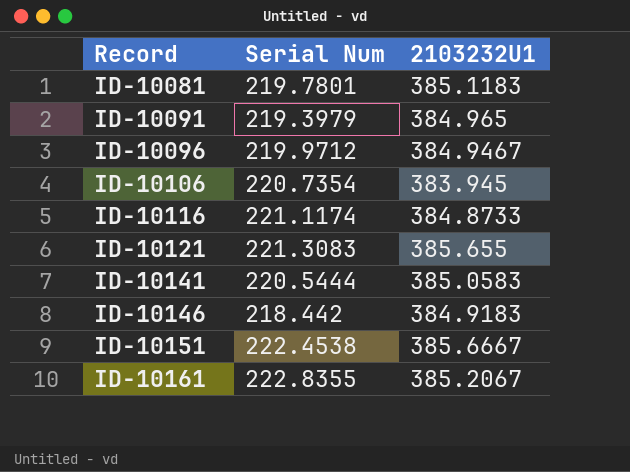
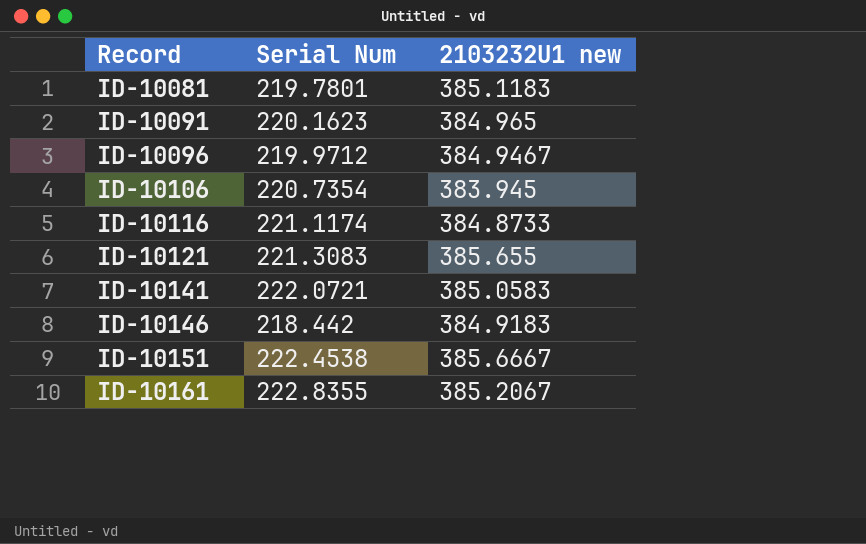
column name: 2103232U1 -> 2103232U1 new
ID-10091 | Serial Num: 219.3979 -> 220.1623
ID-10141 | Serial Num: 220.5444 -> 222.0721

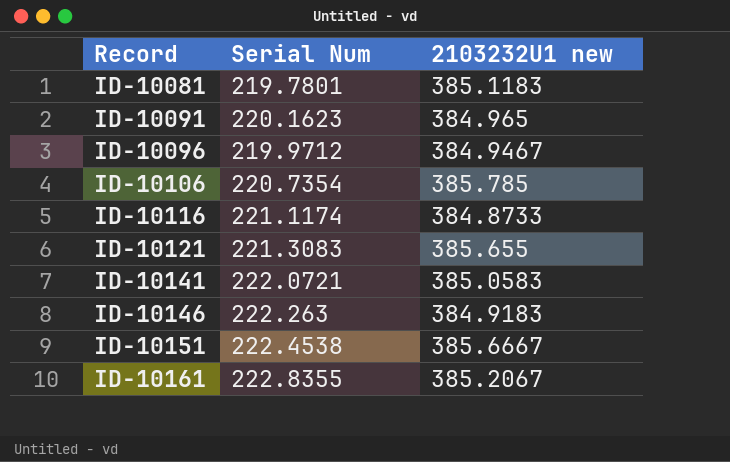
ID-10106 | 2103232U1 new: 383.945 -> 385.785
ID-10146 | Serial Num: 218.442 -> 222.263

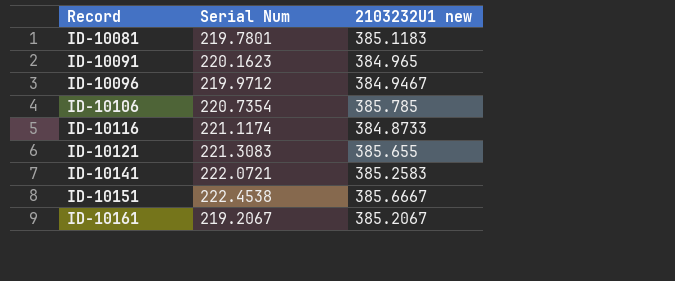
row ID-10146: 222.263 | 384.9183 -> none
ID-10141 | 2103232U1 new: 385.0583 -> 385.2583
ID-10161 | Serial Num: 222.8355 -> 219.2067

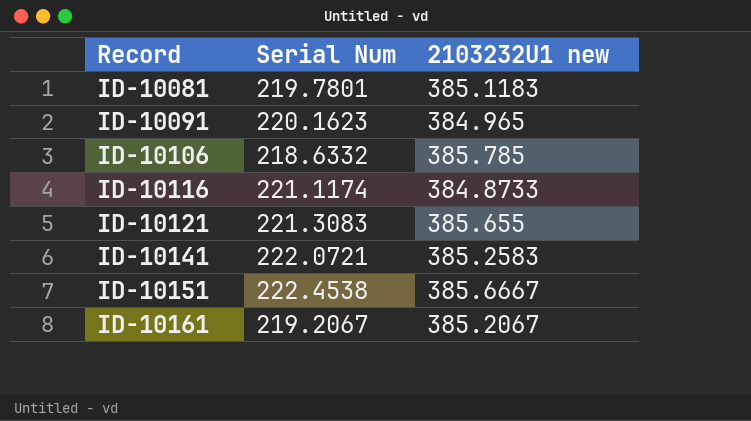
row ID-10096: 219.9712 | 384.9467 -> none
ID-10106 | Serial Num: 220.7354 -> 218.6332

